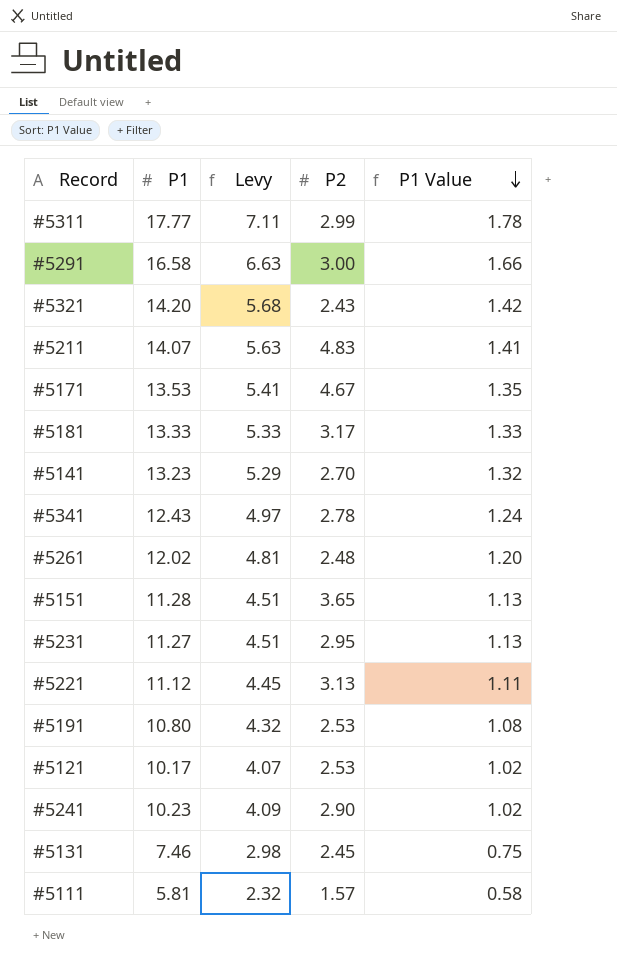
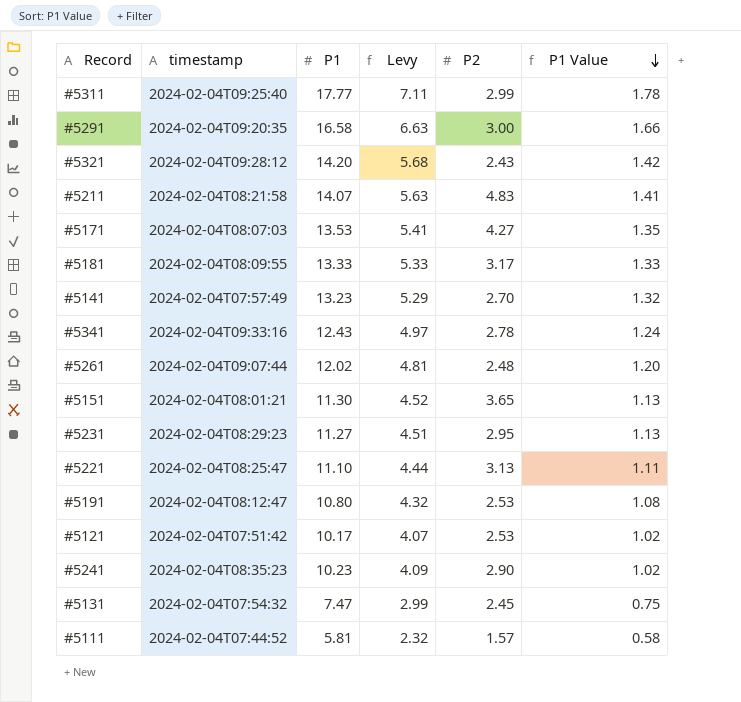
column timestamp | position: none -> 2
#5171 | P2: 4.67 -> 4.27
#5151 | P1: 11.28 -> 11.30
#5151 | Levy: 4.51 -> 4.52
#5221 | P1: 11.12 -> 11.10
#5221 | Levy: 4.45 -> 4.44
#5131 | P1: 7.46 -> 7.47
#5131 | Levy: 2.98 -> 2.99

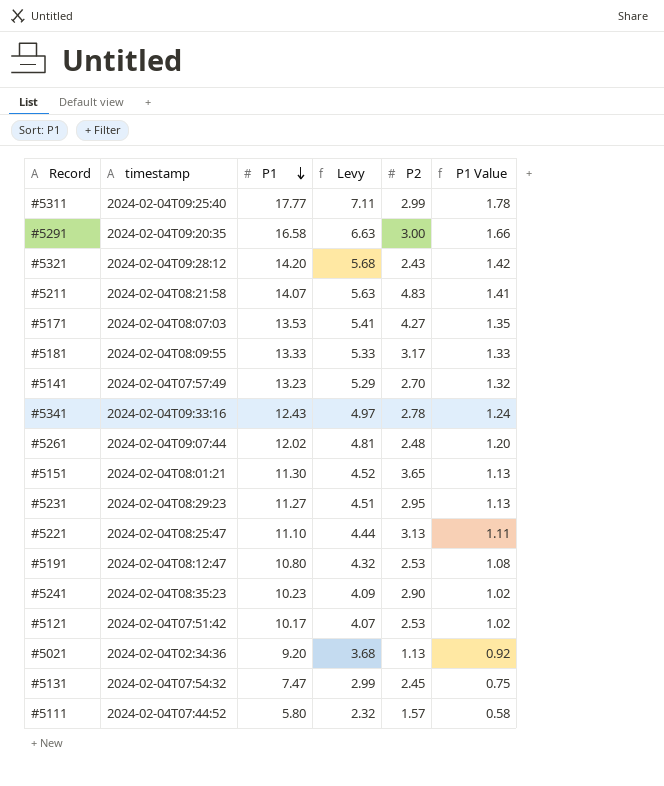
row order: P1 Value descending -> P1 descending
row #5021: none -> 2024-02-04T02:34:36 | 9.20 | 3.68 | 1.13 | 0.92
#5111 | P1: 5.81 -> 5.80

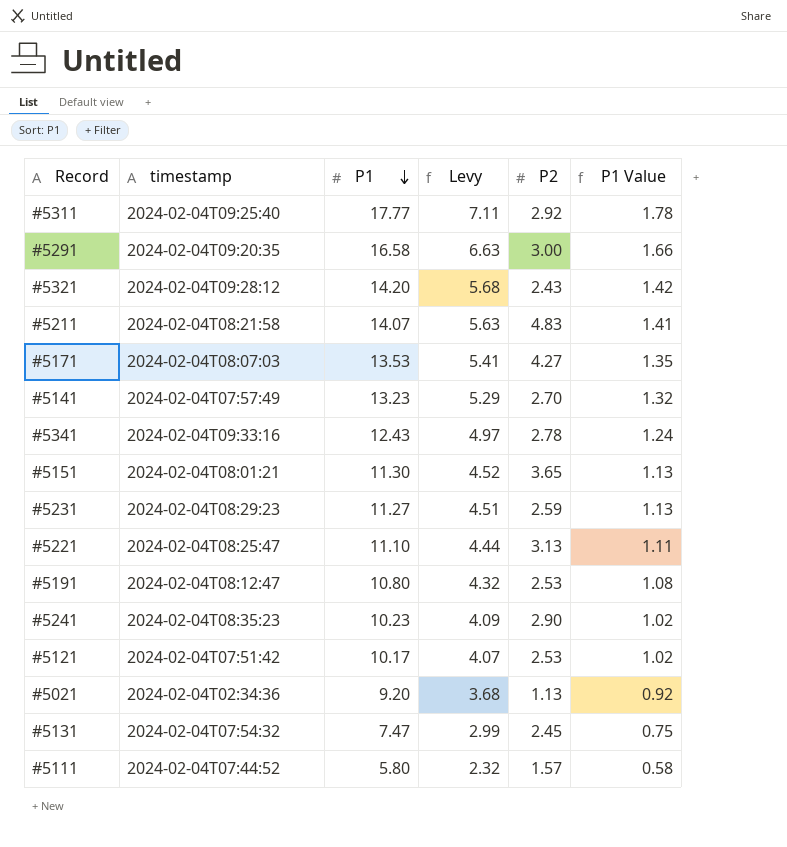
row #5181: 2024-02-04T08:09:55 | 13.33 | 5.33 | 3.17 | 1.33 -> none
row #5261: 2024-02-04T09:07:44 | 12.02 | 4.81 | 2.48 | 1.20 -> none
#5311 | P2: 2.99 -> 2.92
#5231 | P2: 2.95 -> 2.59

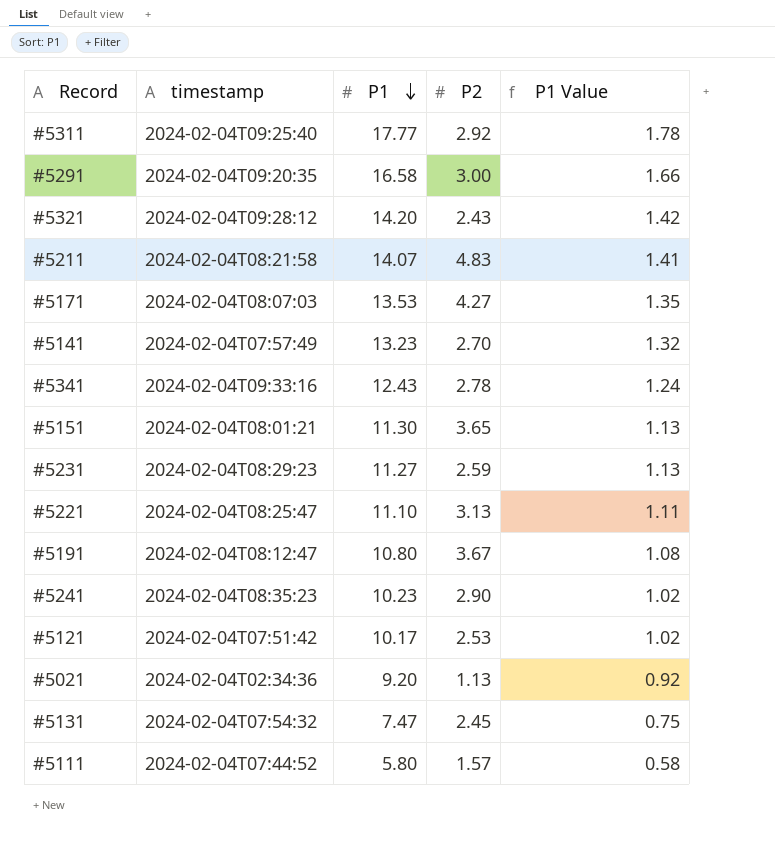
column Levy | formula: [P1] * 0.4 -> none
#5191 | P2: 2.53 -> 3.67

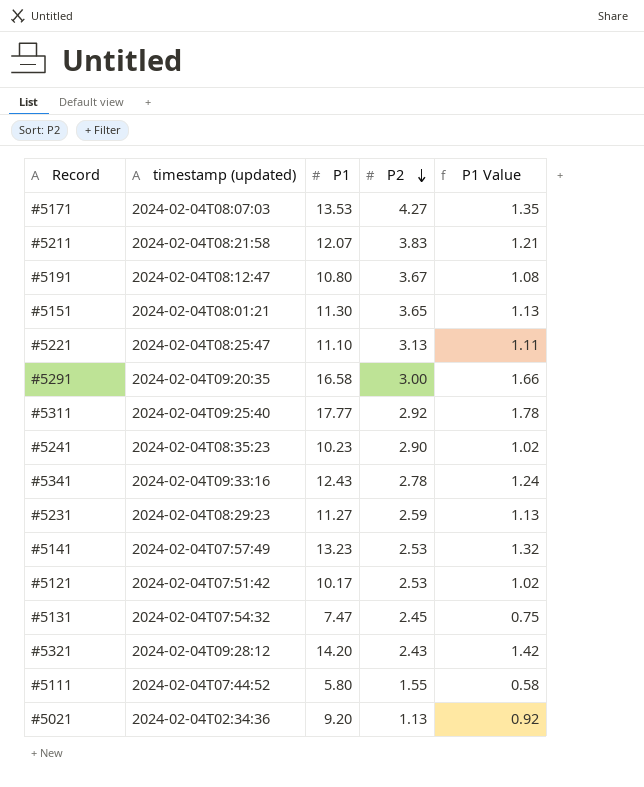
row order: P1 descending -> P2 descending
column name: timestamp -> timestamp (updated)
#5211 | P1: 14.07 -> 12.07
#5211 | P2: 4.83 -> 3.83
#5211 | P1 Value: 1.41 -> 1.21
#5141 | P2: 2.70 -> 2.53
#5111 | P2: 1.57 -> 1.55

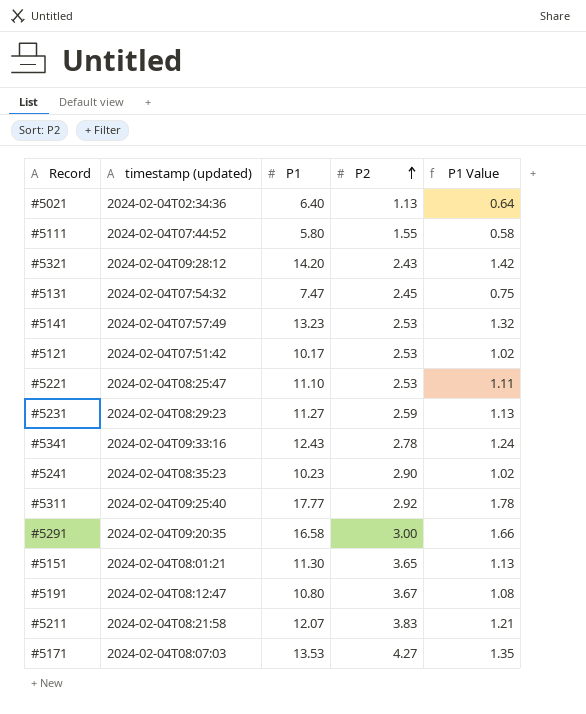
row order: P2 descending -> P2 ascending
#5021 | P1: 9.20 -> 6.40
#5021 | P1 Value: 0.92 -> 0.64
#5221 | P2: 3.13 -> 2.53

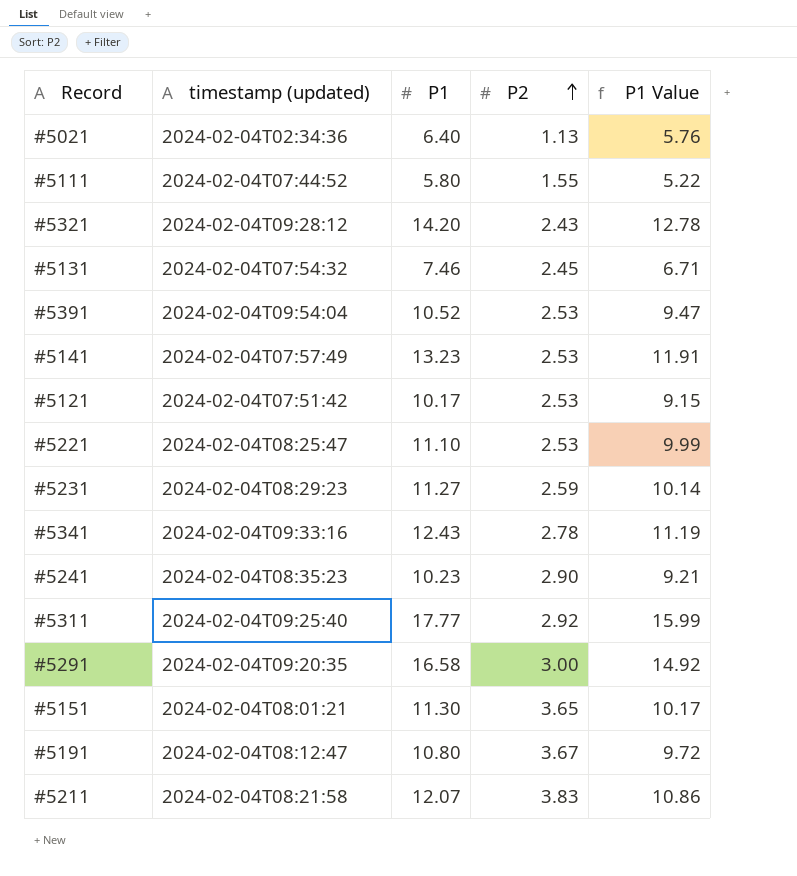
column P1 Value | formula: [P1] * 0.1 -> [P1] * 0.9
row #5171: 2024-02-04T08:07:03 | 13.53 | 4.27 | 1.35 -> none
#5131 | P1: 7.47 -> 7.46
row #5391: none -> 2024-02-04T09:54:04 | 10.52 | 2.53 | 9.47

